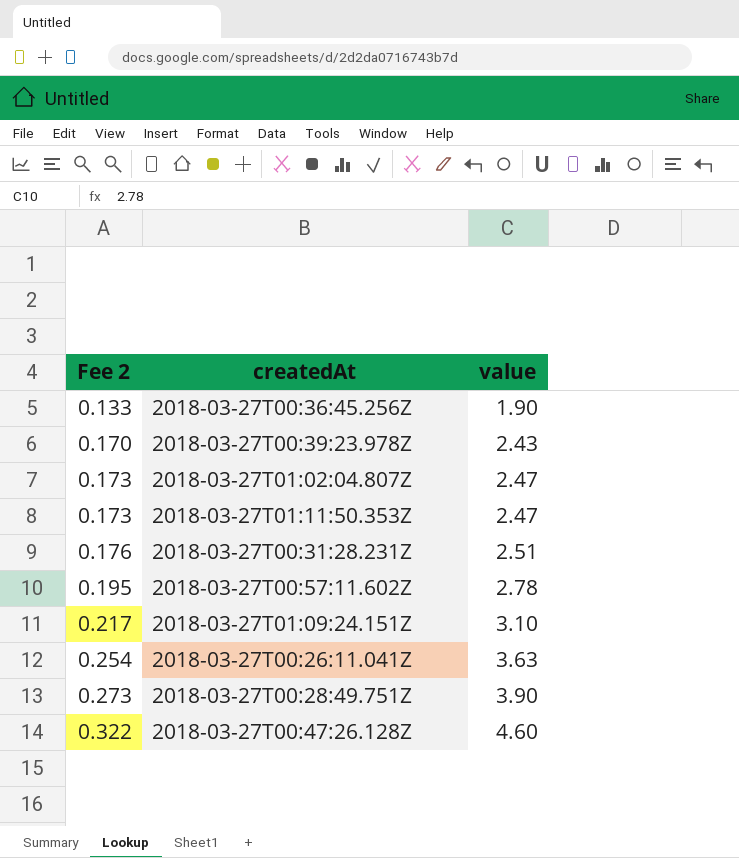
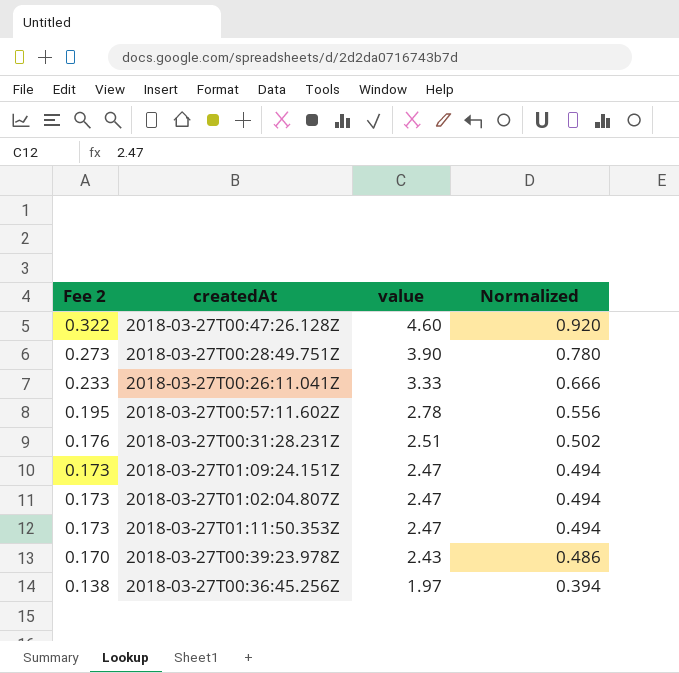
row order: Fee 2 ascending -> Fee 2 descending
column Normalized | formula: none -> [value] * 0.2
2018-03-27T00:26:11.041Z | Fee 2: 0.254 -> 0.233
2018-03-27T00:26:11.041Z | value: 3.63 -> 3.33
2018-03-27T01:09:24.151Z | Fee 2: 0.217 -> 0.173
2018-03-27T01:09:24.151Z | value: 3.10 -> 2.47
2018-03-27T00:36:45.256Z | Fee 2: 0.133 -> 0.138
2018-03-27T00:36:45.256Z | value: 1.90 -> 1.97

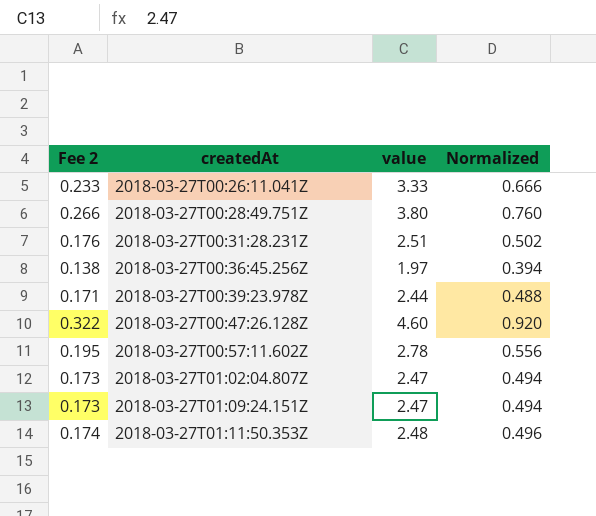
row order: Fee 2 descending -> createdAt ascending
2018-03-27T00:28:49.751Z | Fee 2: 0.273 -> 0.266
2018-03-27T00:28:49.751Z | value: 3.90 -> 3.80
2018-03-27T00:28:49.751Z | Normalized: 0.780 -> 0.760
2018-03-27T00:39:23.978Z | Fee 2: 0.170 -> 0.171
2018-03-27T00:39:23.978Z | value: 2.43 -> 2.44
2018-03-27T00:39:23.978Z | Normalized: 0.486 -> 0.488
2018-03-27T01:11:50.353Z | Fee 2: 0.173 -> 0.174
2018-03-27T01:11:50.353Z | value: 2.47 -> 2.48
2018-03-27T01:11:50.353Z | Normalized: 0.494 -> 0.496

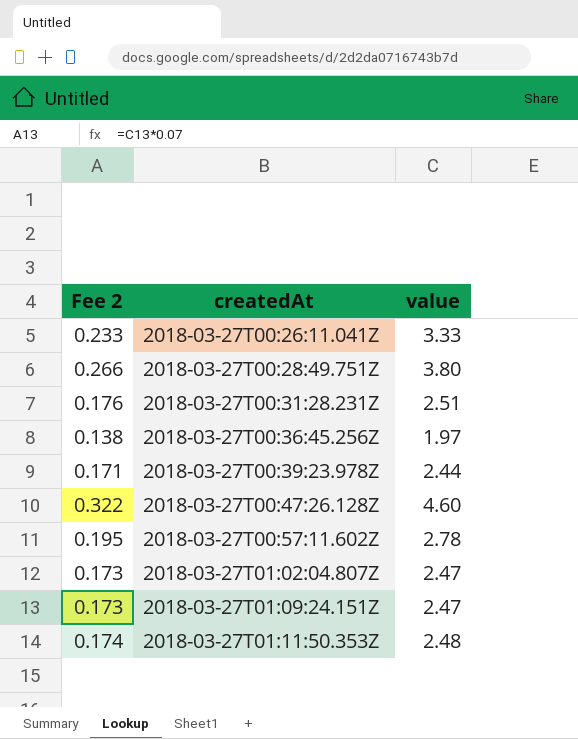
column Normalized | formula: [value] * 0.2 -> none

